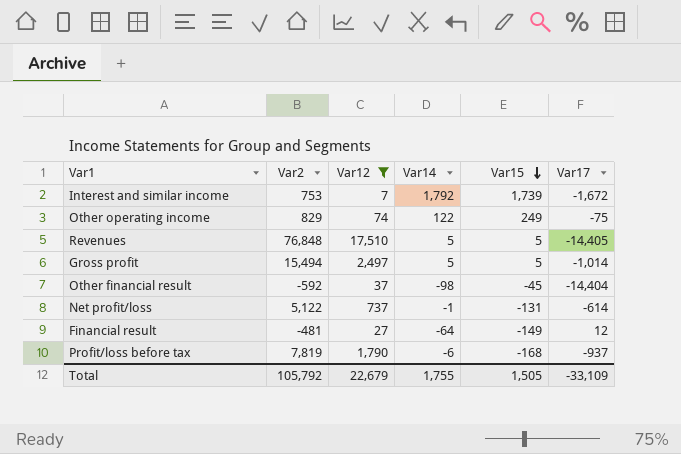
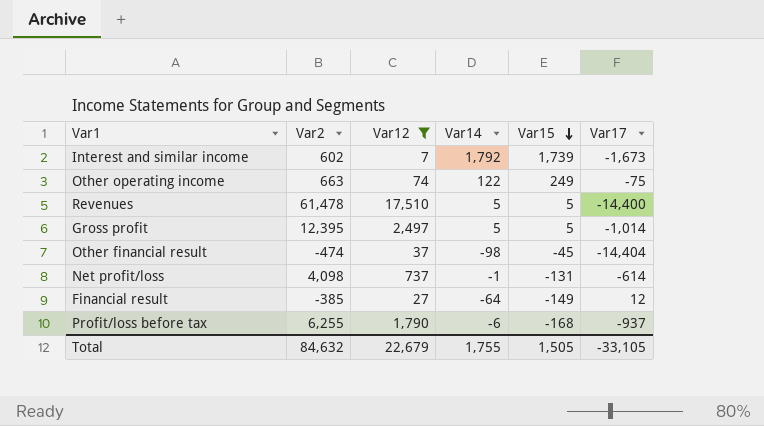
Interest and similar income | Var2: 753 -> 602
Interest and similar income | Var17: -1,672 -> -1,673
Other operating income | Var2: 829 -> 663
Revenues | Var2: 76,848 -> 61,478
Revenues | Var17: -14,405 -> -14,400
Gross profit | Var2: 15,494 -> 12,395
Other financial result | Var2: -592 -> -474
Net profit/loss | Var2: 5,122 -> 4,098
Financial result | Var2: -481 -> -385
Profit/loss before tax | Var2: 7,819 -> 6,255
Total | Var2: 105,792 -> 84,632
Total | Var17: -33,109 -> -33,105

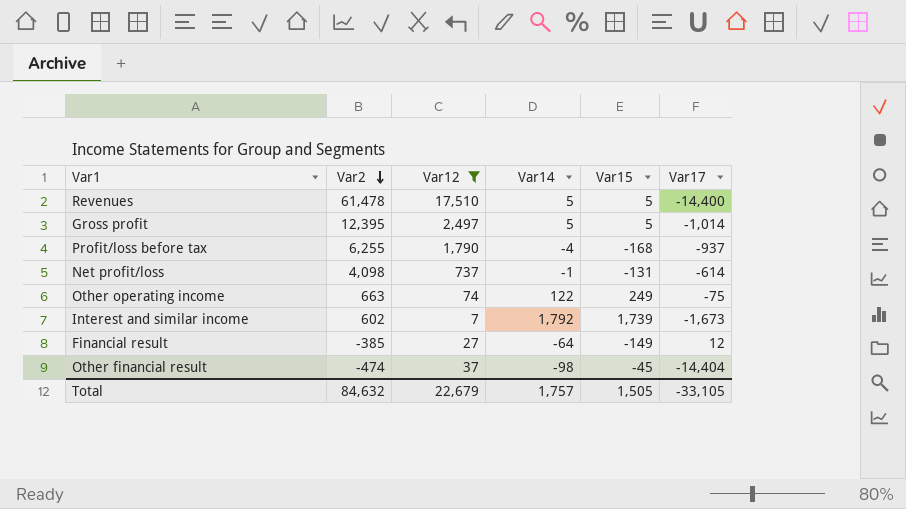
row order: Var15 descending -> Var2 descending
Profit/loss before tax | Var14: -6 -> -4
Total | Var14: 1,755 -> 1,757

